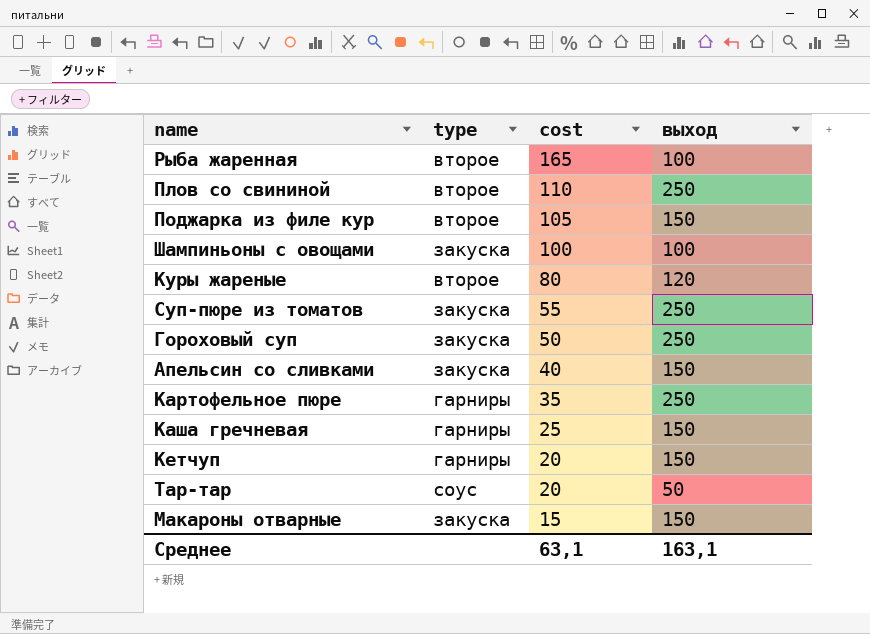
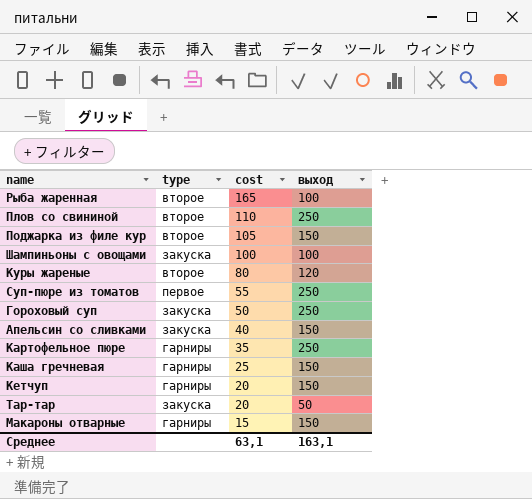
Суп-пюре из томатов | type: закуска -> первое
Тар-тар | type: соус -> закуска
Макароны отварные | type: закуска -> гарниры

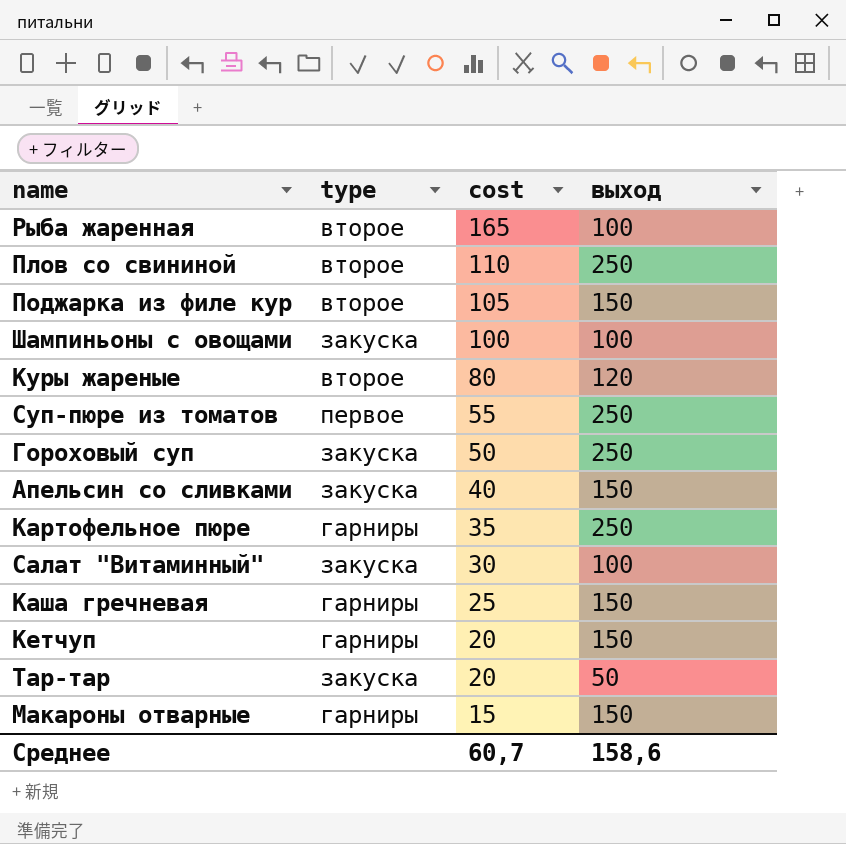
row Салат "Витаминный": none -> закуска | 30 | 100
Среднее | cost: 63,1 -> 60,7
Среднее | выход: 163,1 -> 158,6

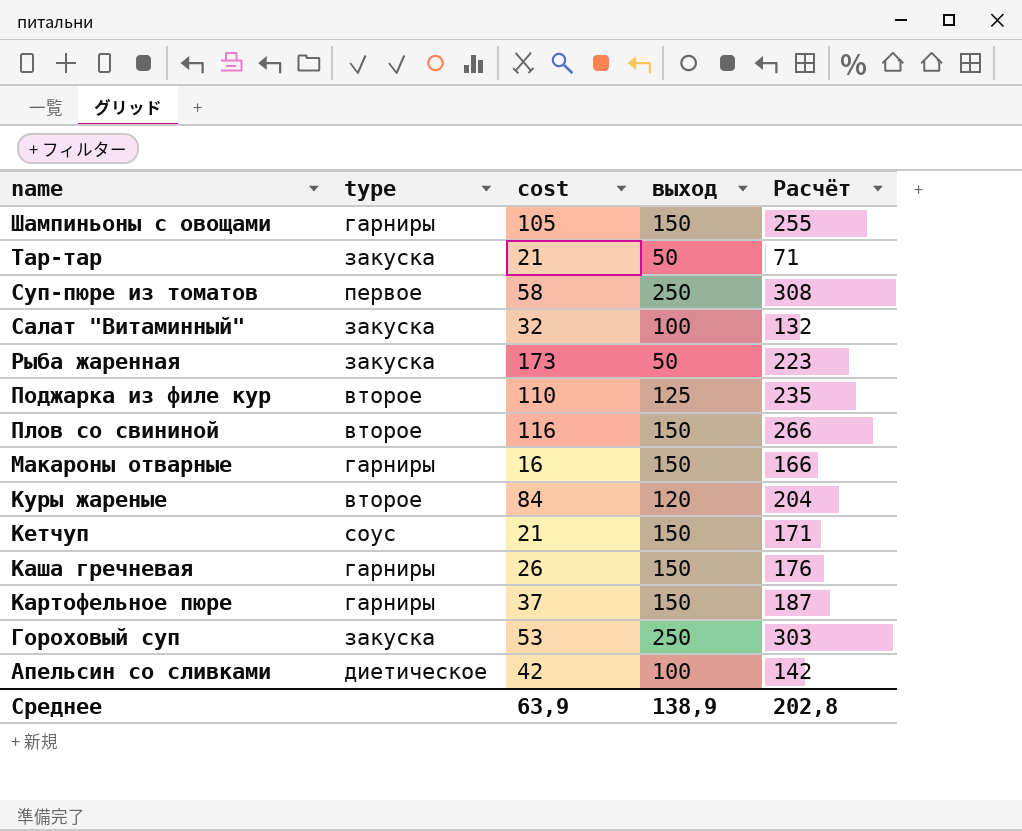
row order: cost descending -> name descending
column Расчёт | formula: none -> [cost] + [выход]
Шампиньоны с овощами | type: закуска -> гарниры
Шампиньоны с овощами | cost: 100 -> 105
Шампиньоны с овощами | выход: 100 -> 150
Тар-тар | cost: 20 -> 21
Суп-пюре из томатов | cost: 55 -> 58
Салат "Витаминный" | cost: 30 -> 32
Рыба жаренная | type: второе -> закуска
Рыба жаренная | cost: 165 -> 173
Рыба жаренная | выход: 100 -> 50
Поджарка из филе кур | cost: 105 -> 110
Поджарка из филе кур | выход: 150 -> 125
Плов со свининой | cost: 110 -> 116
Плов со свининой | выход: 250 -> 150
Макароны отварные | cost: 15 -> 16
Куры жареные | cost: 80 -> 84
Кетчуп | type: гарниры -> соус
Кетчуп | cost: 20 -> 21
Каша гречневая | cost: 25 -> 26
Картофельное пюре | cost: 35 -> 37
Картофельное пюре | выход: 250 -> 150
Гороховый суп | cost: 50 -> 53
Апельсин со сливками | type: закуска -> диетическое
Апельсин со сливками | cost: 40 -> 42
Апельсин со сливками | выход: 150 -> 100
Среднее | cost: 60,7 -> 63,9
Среднее | выход: 158,6 -> 138,9

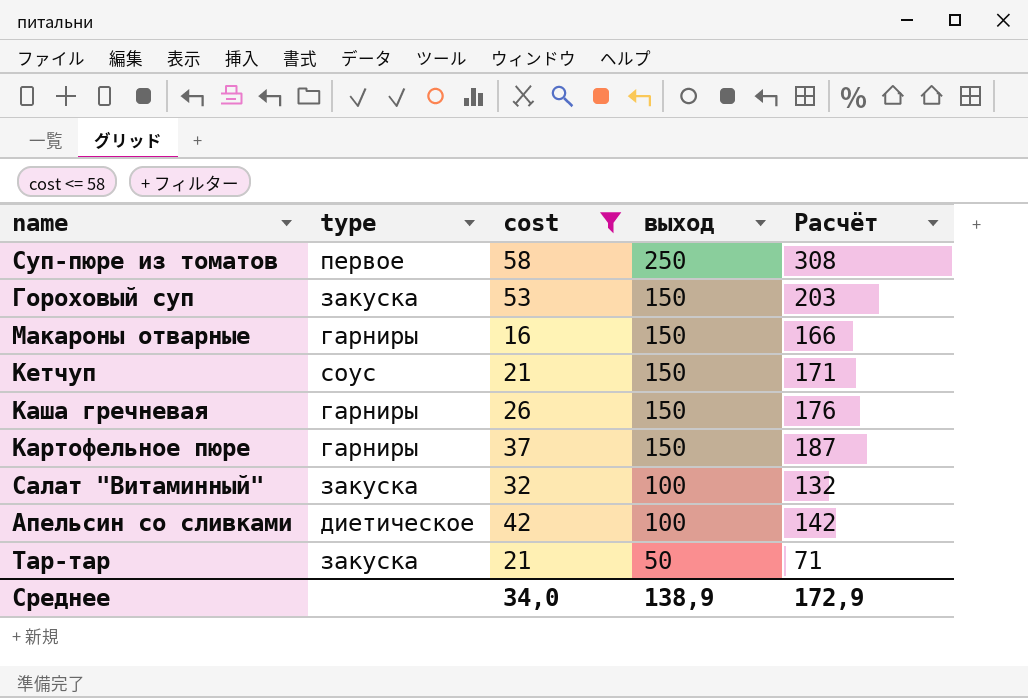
filter: none -> cost <= 58
row order: name descending -> выход descending
Гороховый суп | выход: 250 -> 150
Гороховый суп | Расчёт: 303 -> 203
Среднее | cost: 63,9 -> 34,0
Среднее | Расчёт: 202,8 -> 172,9

